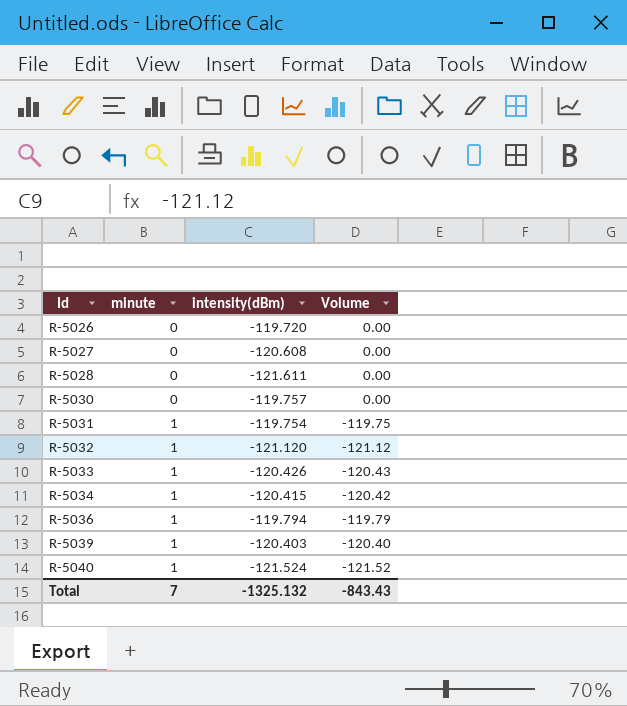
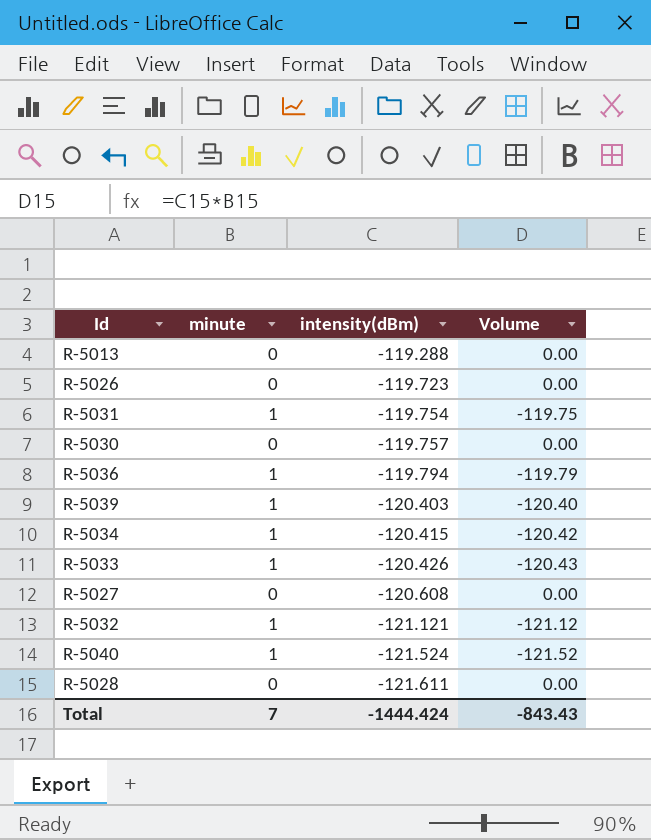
row order: Id ascending -> intensity(dBm) descending
row R-5013: none -> 0 | -119.288 | 0.00
R-5026 | intensity(dBm): -119.720 -> -119.723
R-5032 | intensity(dBm): -121.120 -> -121.121
Total | intensity(dBm): -1325.132 -> -1444.424

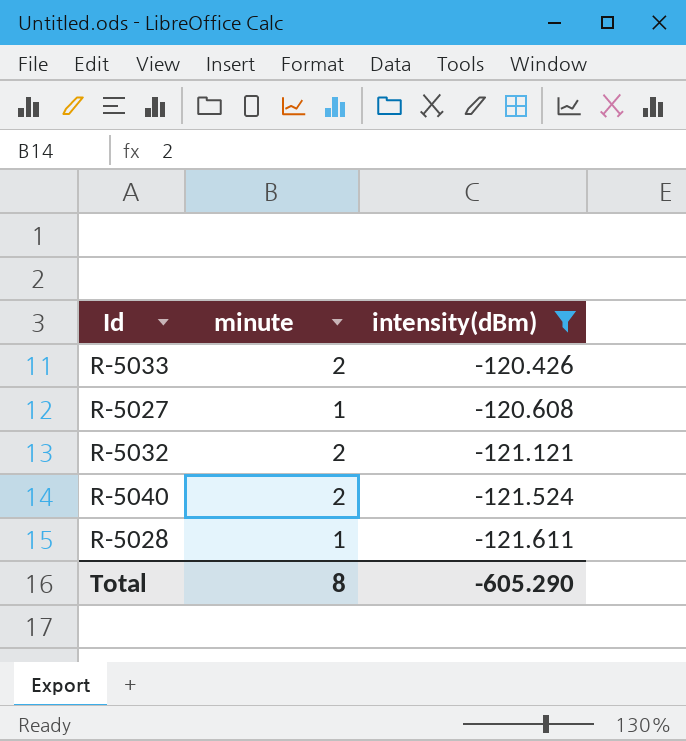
filter: none -> intensity(dBm) <= -120.426
column Volume | formula: [minute] * [intensity(dBm)] -> none
R-5033 | minute: 1 -> 2
R-5027 | minute: 0 -> 1
R-5032 | minute: 1 -> 2
R-5040 | minute: 1 -> 2
R-5028 | minute: 0 -> 1
Total | minute: 7 -> 8
Total | intensity(dBm): -1444.424 -> -605.290

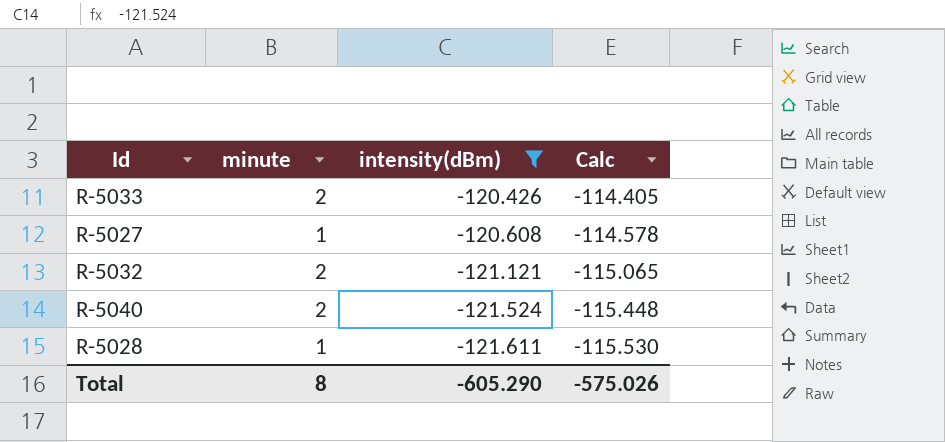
column Calc | formula: none -> [intensity(dBm)] * 0.95

